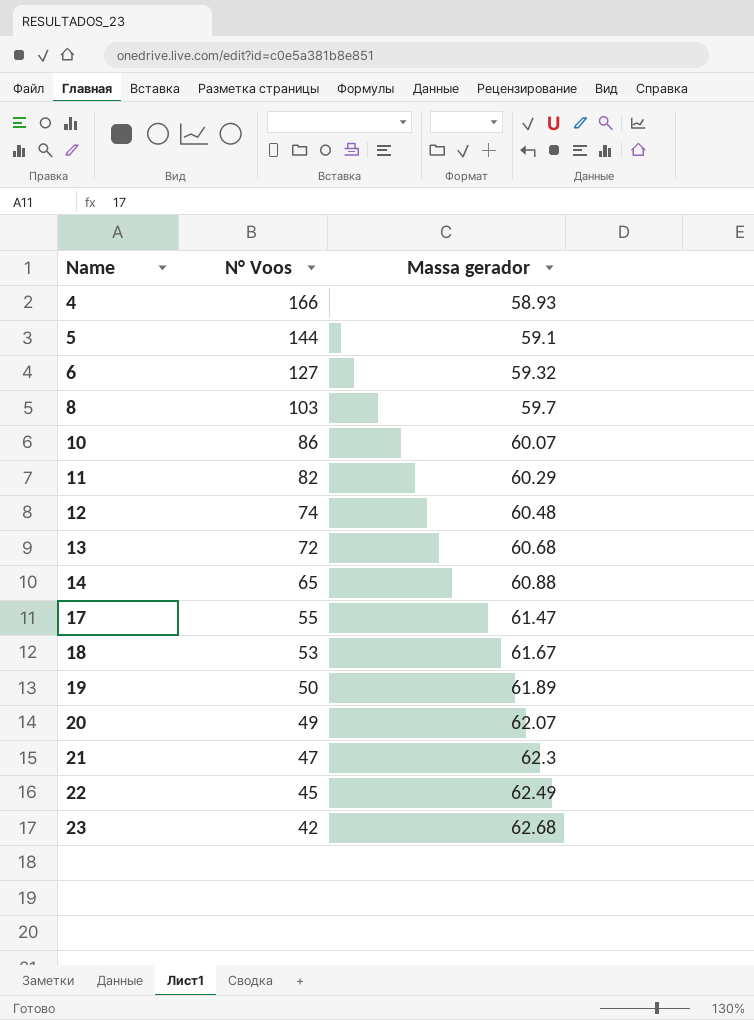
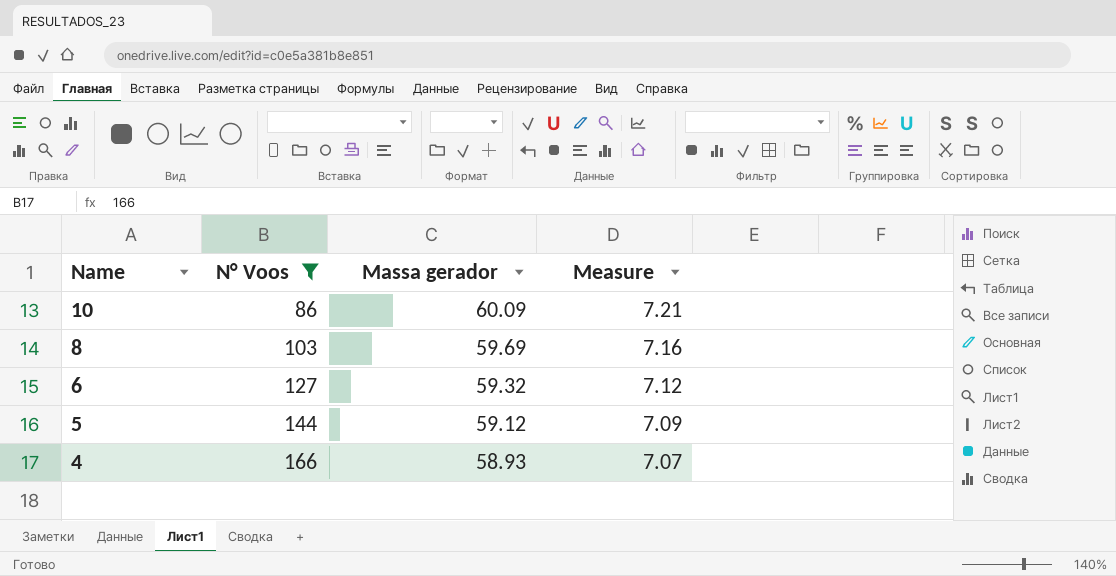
filter: none -> N° Voos >= 86
row order: Name ascending -> Name descending
column Measure | formula: none -> [Massa gerador] * 0.12
10 | Massa gerador: 60.07 -> 60.09
8 | Massa gerador: 59.7 -> 59.69
5 | Massa gerador: 59.1 -> 59.12

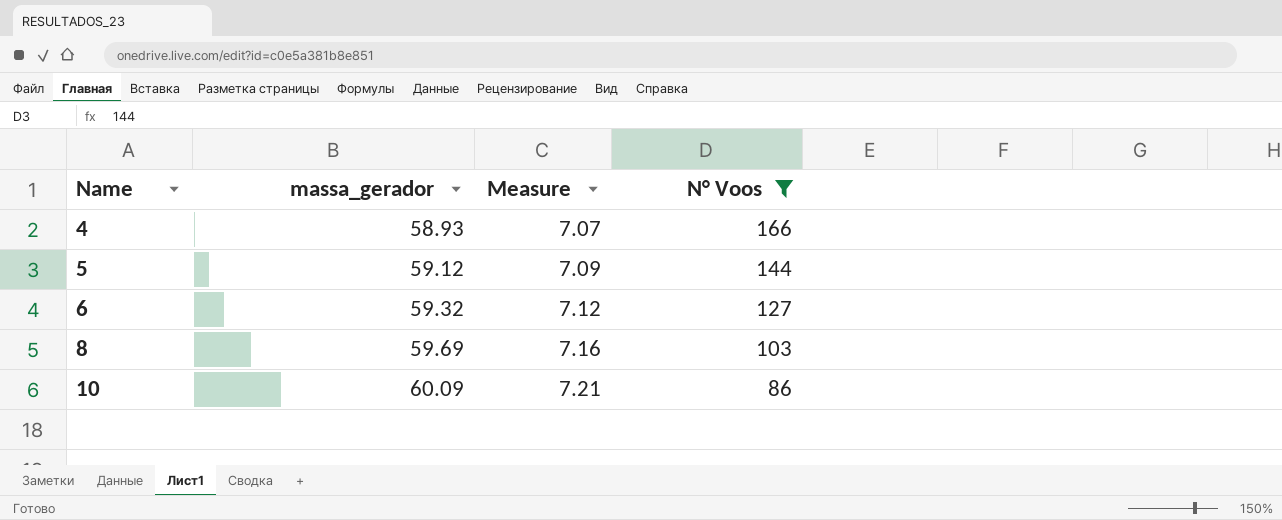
row order: Name descending -> Name ascending
column name: Massa gerador -> massa_gerador
column N° Voos | position: 2 -> 4

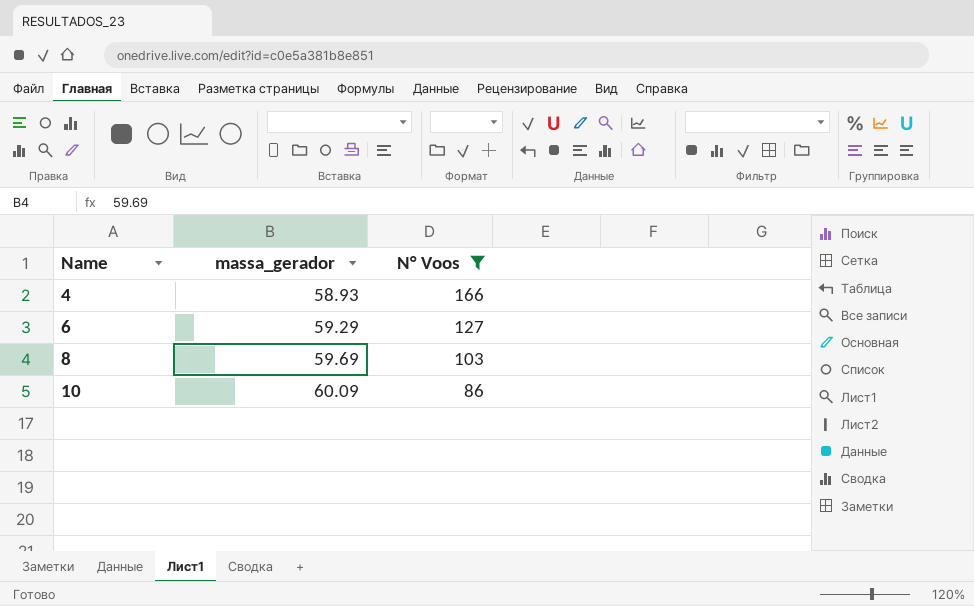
column Measure | formula: [massa_gerador] * 0.12 -> none
row 5: 59.12 | 7.09 | 144 -> none
6 | massa_gerador: 59.32 -> 59.29

